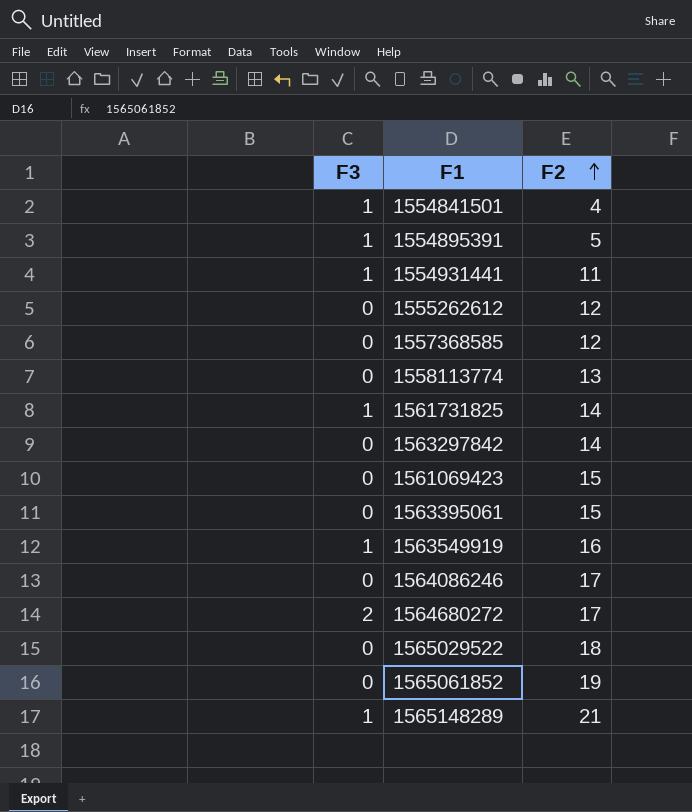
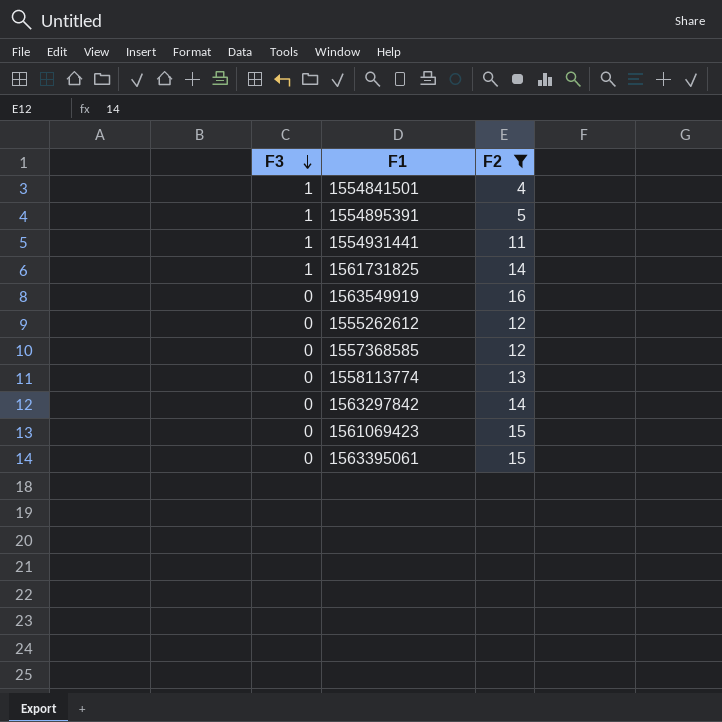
filter: none -> F2 <= 16
row order: F2 ascending -> F3 descending
1563549919 | F3: 1 -> 0

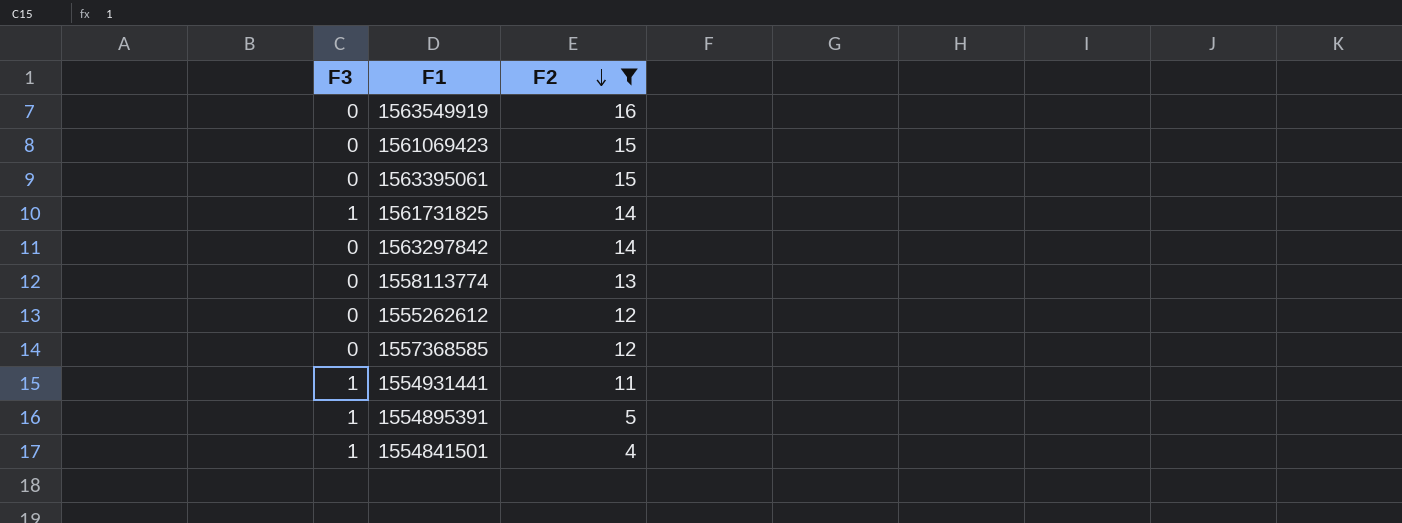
row order: F3 descending -> F2 descending

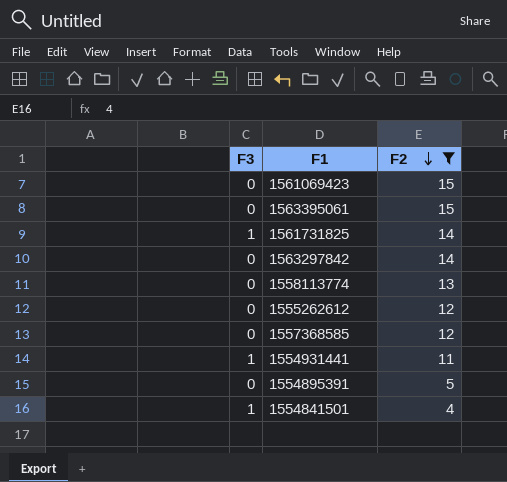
row 1563549919: 0 | 16 -> none
1554895391 | F3: 1 -> 0

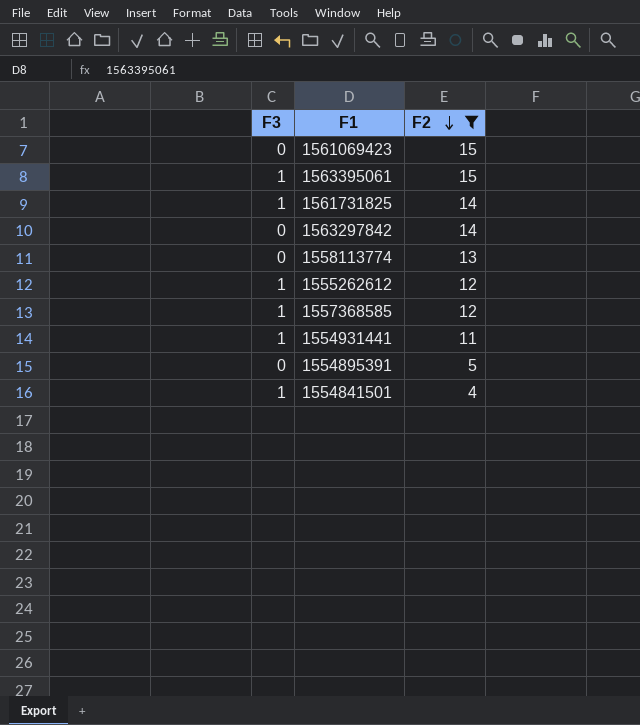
1563395061 | F3: 0 -> 1
1555262612 | F3: 0 -> 1
1557368585 | F3: 0 -> 1

